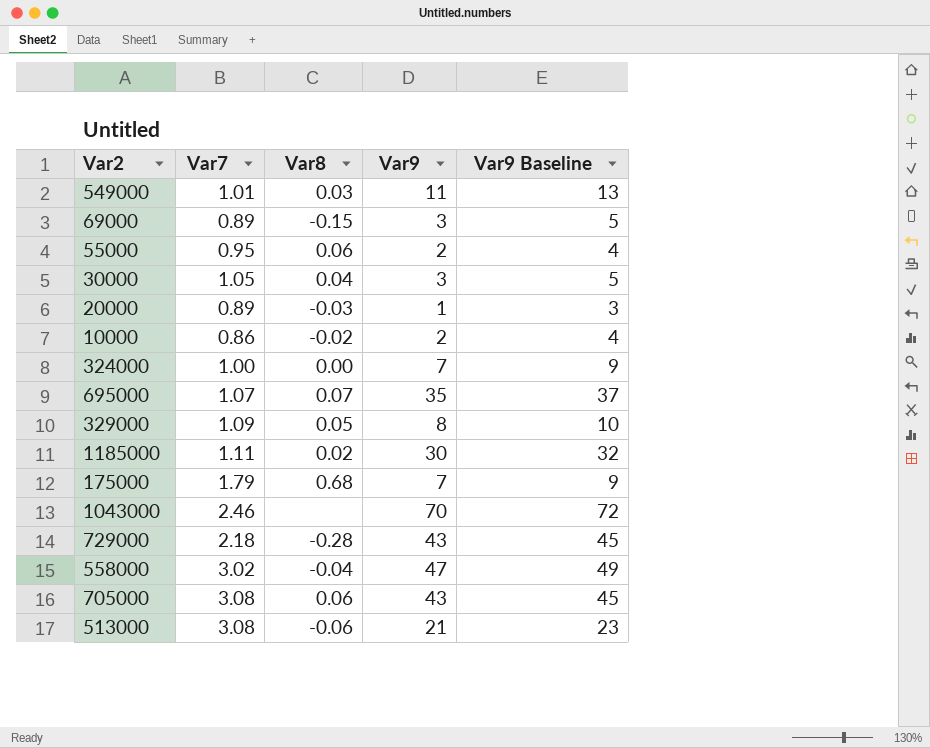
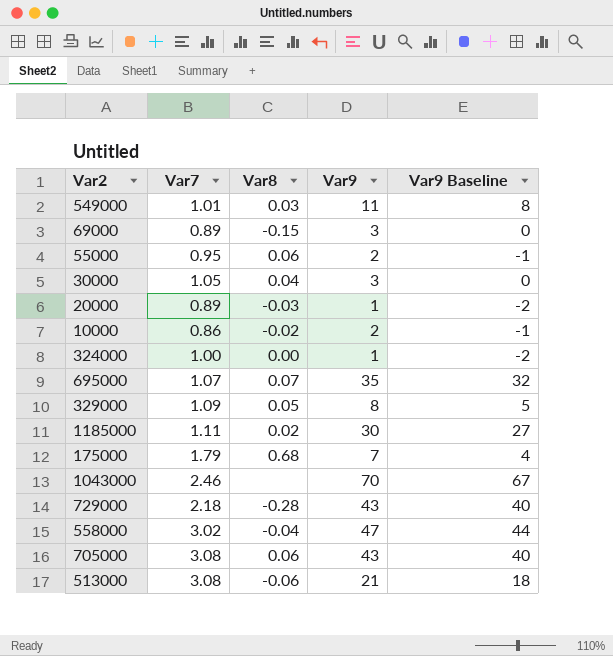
column Var9 Baseline | formula: [Var9] + 2 -> [Var9] - 3
324000 | Var9: 7 -> 1

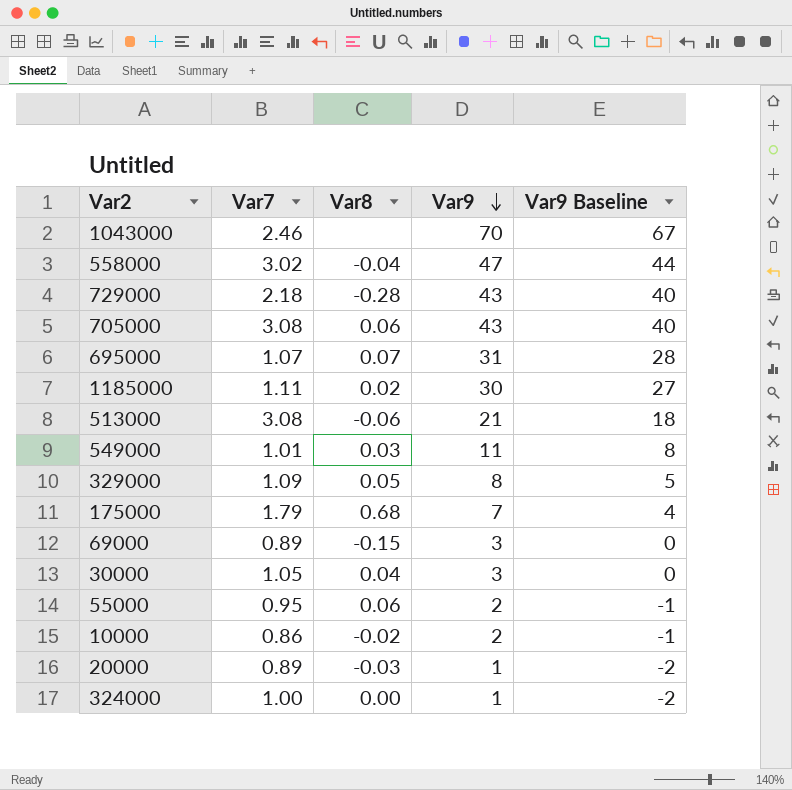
row order: none -> Var9 descending
695000 | Var9: 35 -> 31
695000 | Var9 Baseline: 32 -> 28

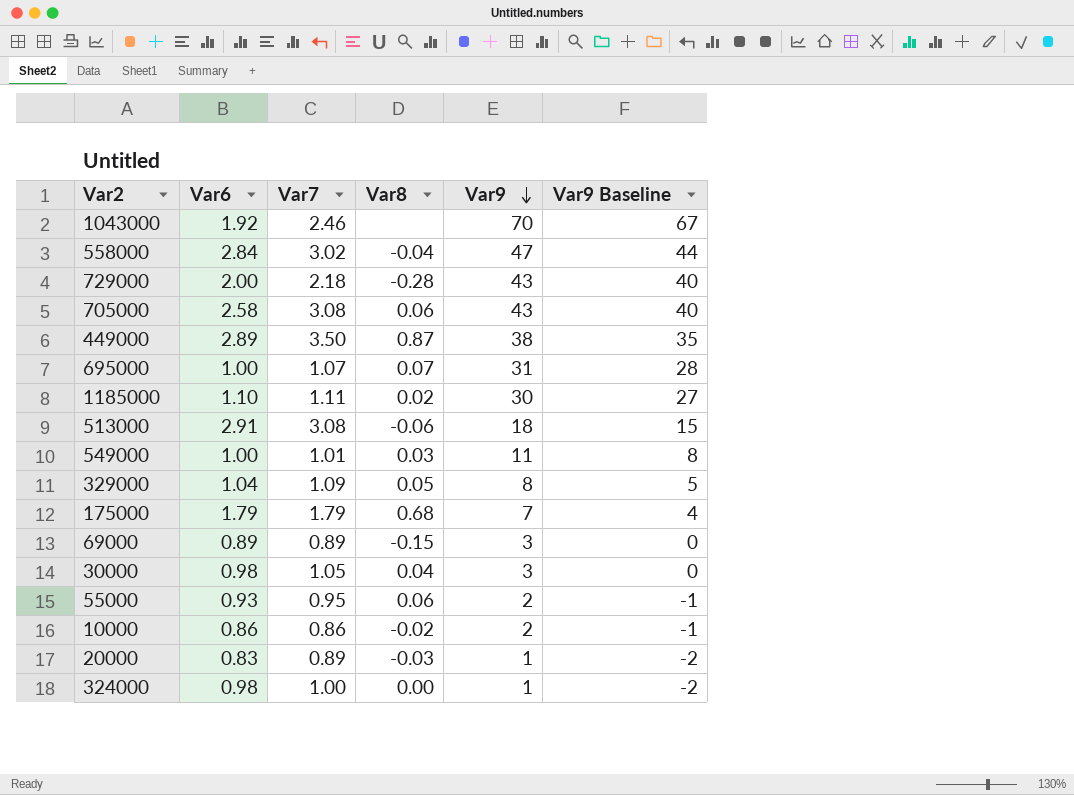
column Var6 | position: none -> 2
row 449000: none -> 2.89 | 3.50 | 0.87 | 38 | 35
513000 | Var9: 21 -> 18
513000 | Var9 Baseline: 18 -> 15

